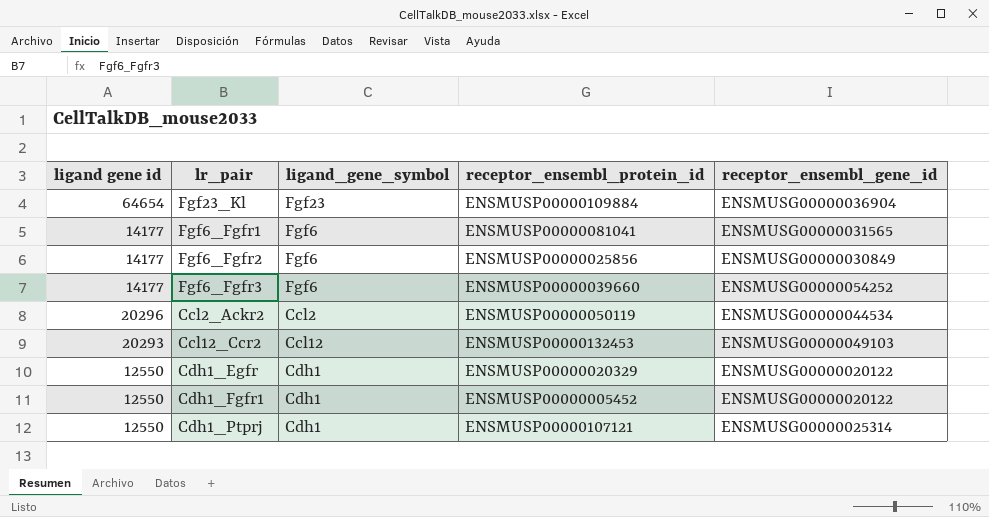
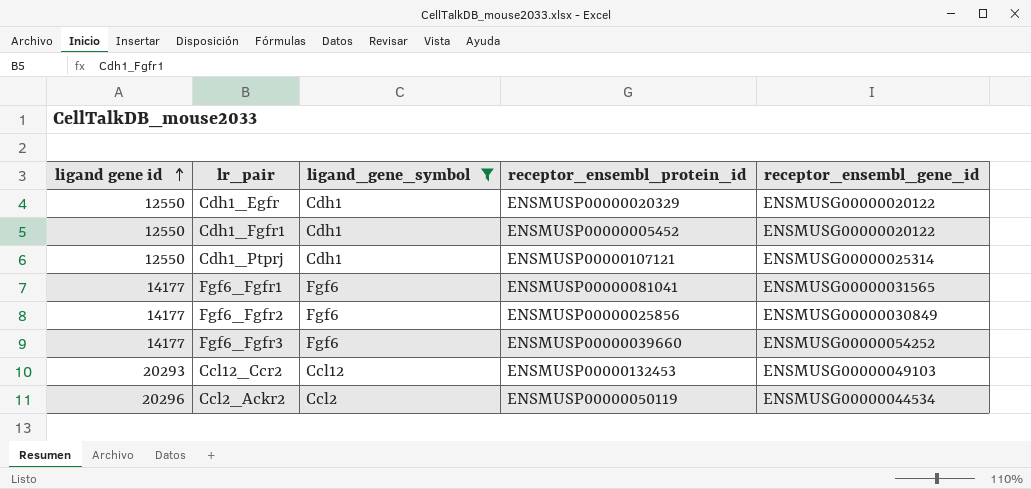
filter: none -> ligand_gene_symbol != Fgf23
row order: none -> ligand gene id ascending

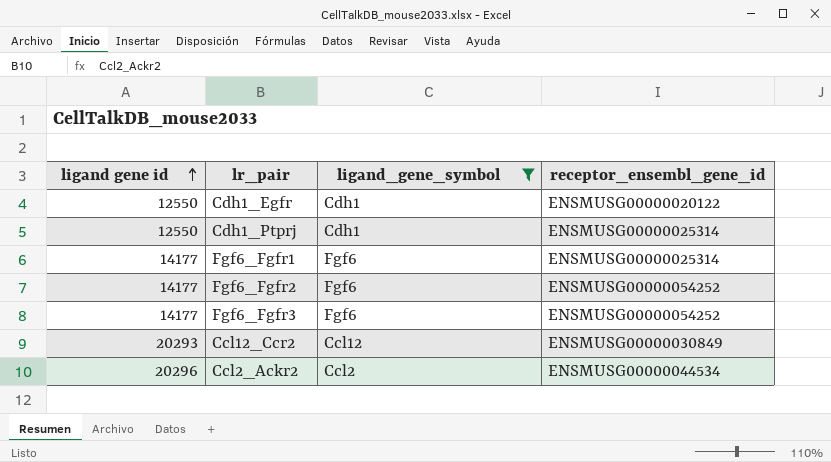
column receptor_ensembl_protein_id | position: 4 -> none
row Cdh1_Fgfr1: 12550 | Cdh1 | ENSMUSP00000005452 | ENSMUSG00000020122 -> none
Fgf6_Fgfr1 | receptor_ensembl_gene_id: ENSMUSG00000031565 -> ENSMUSG00000025314
Fgf6_Fgfr2 | receptor_ensembl_gene_id: ENSMUSG00000030849 -> ENSMUSG00000054252
Ccl12_Ccr2 | receptor_ensembl_gene_id: ENSMUSG00000049103 -> ENSMUSG00000030849

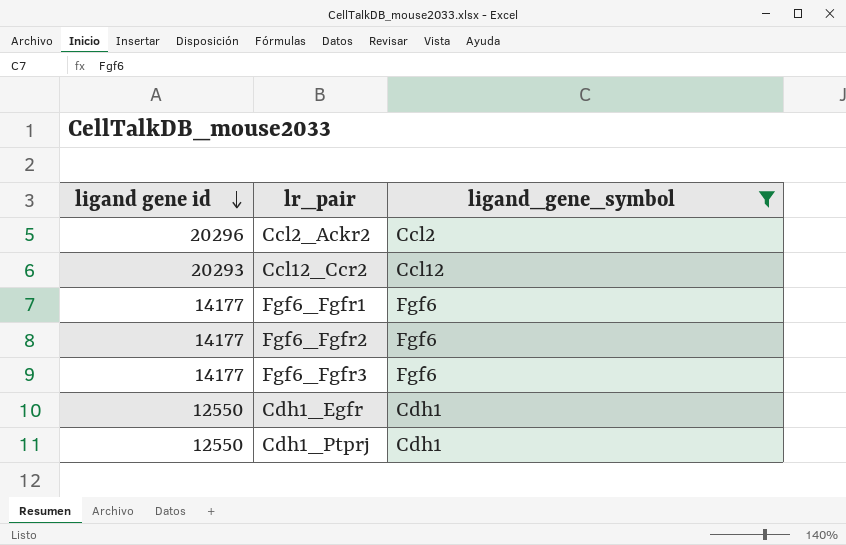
row order: ligand gene id ascending -> ligand gene id descending
column receptor_ensembl_gene_id | position: 4 -> none

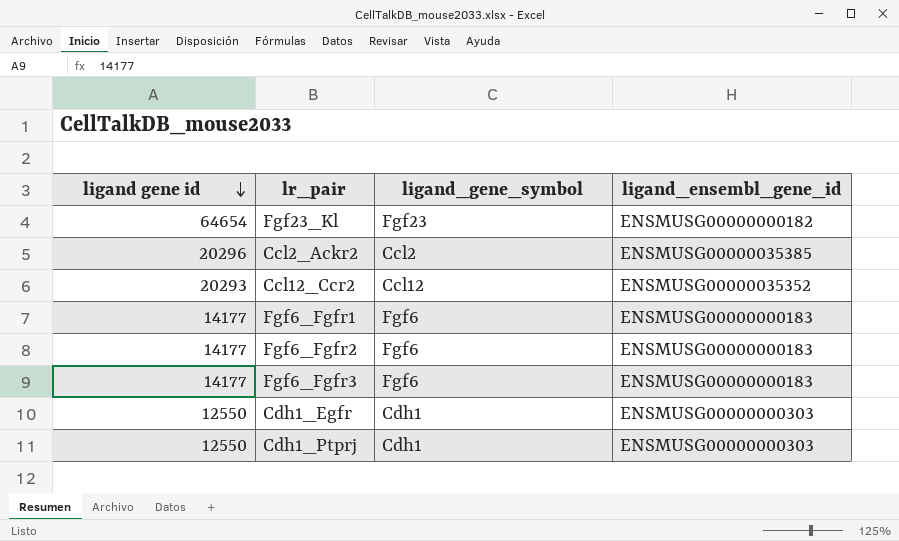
filter: ligand_gene_symbol != Fgf23 -> none
column ligand_ensembl_gene_id | position: none -> 4

